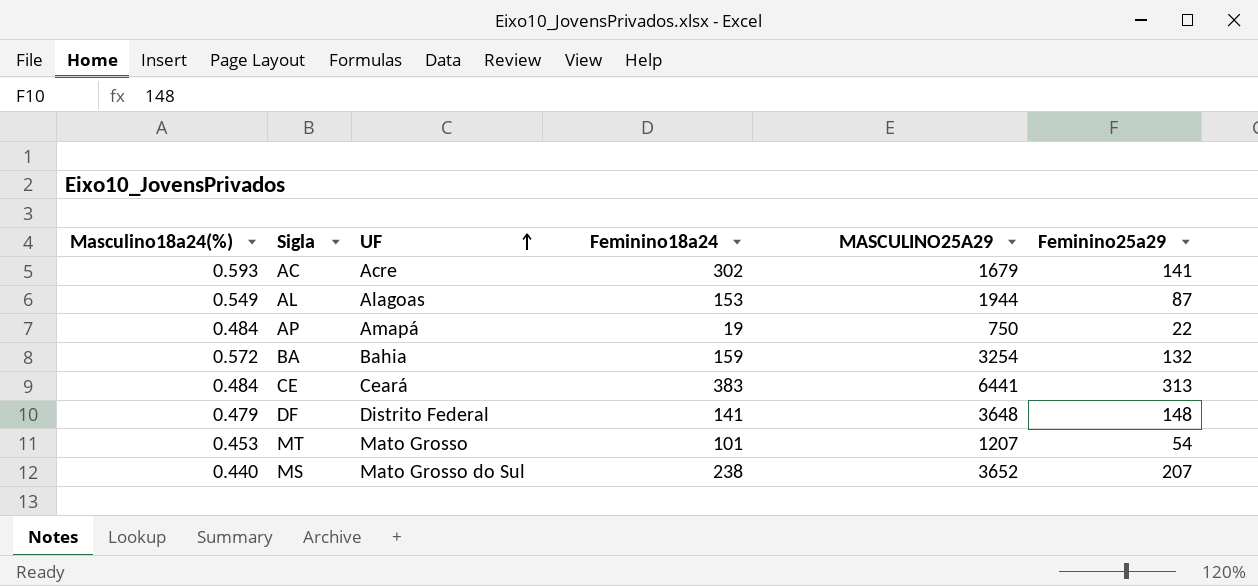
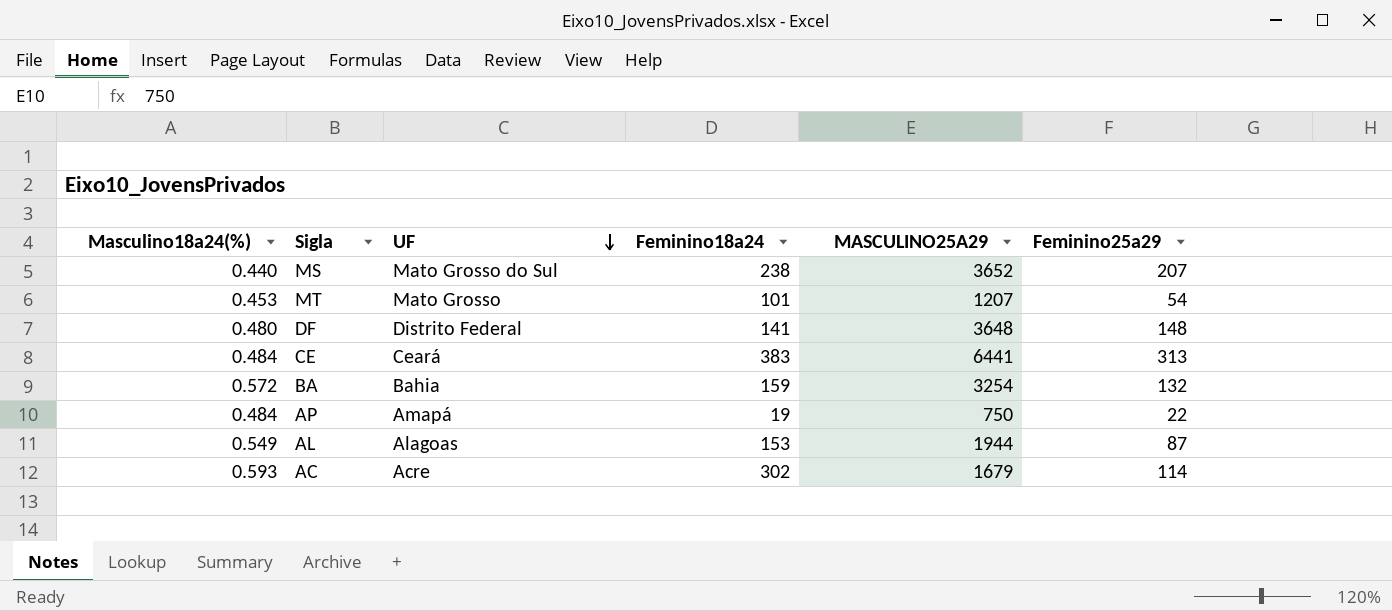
row order: UF ascending -> UF descending
DF | Masculino18a24(%): 0.479 -> 0.480
AC | Feminino25a29: 141 -> 114

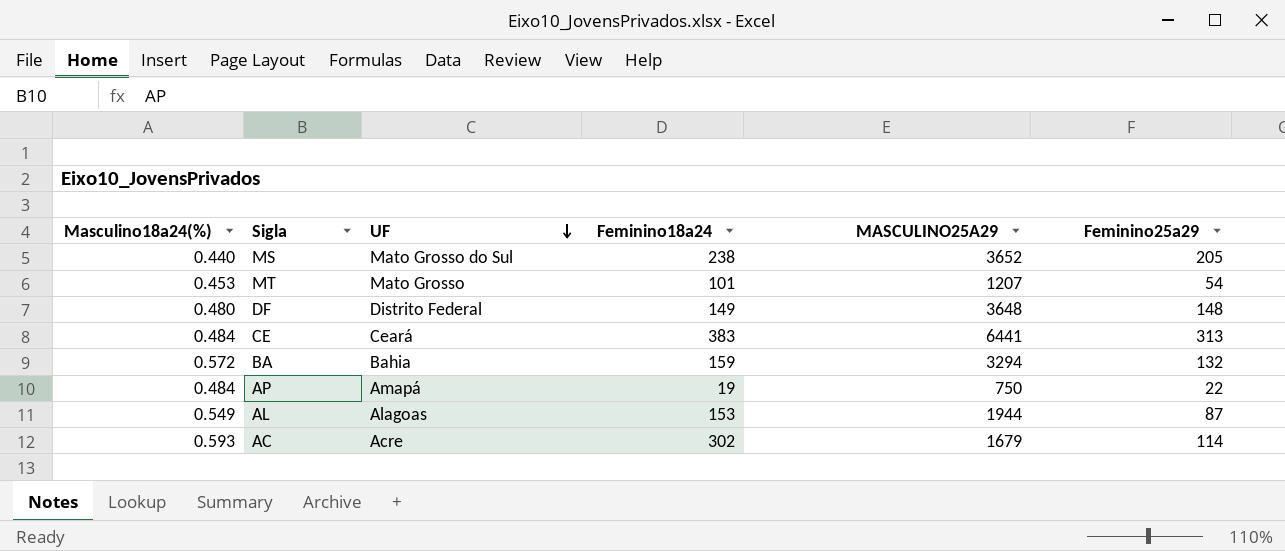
MS | Feminino25a29: 207 -> 205
DF | Feminino18a24: 141 -> 149
BA | MASCULINO25A29: 3254 -> 3294

